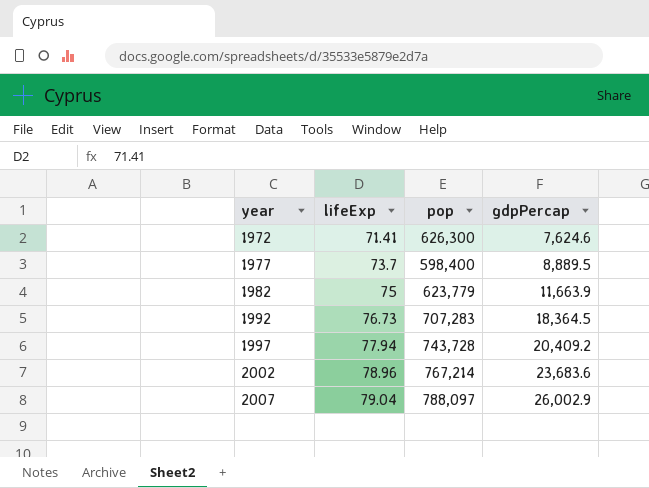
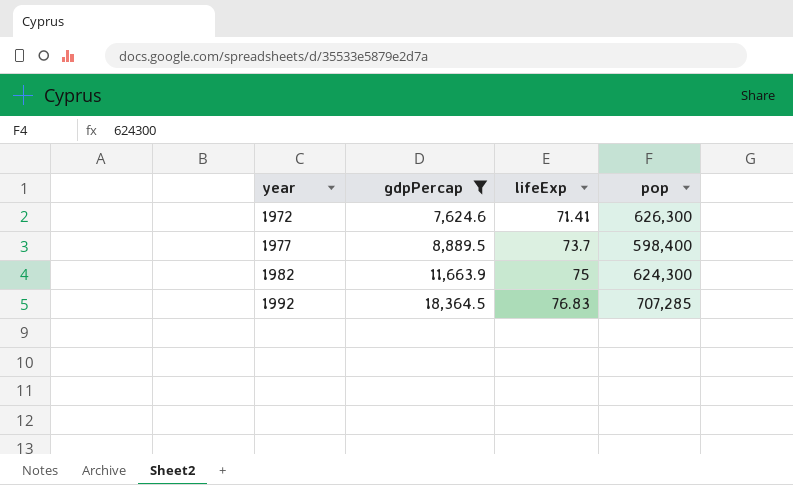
filter: none -> gdpPercap <= 18,364.5
column gdpPercap | position: 4 -> 2
1982 | pop: 623,779 -> 624,300
1992 | lifeExp: 76.73 -> 76.83
1992 | pop: 707,283 -> 707,285

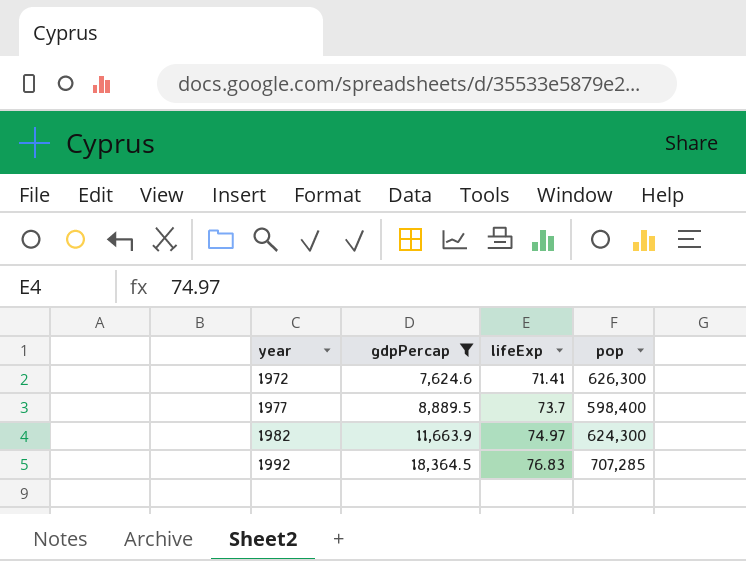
1982 | lifeExp: 75 -> 74.97

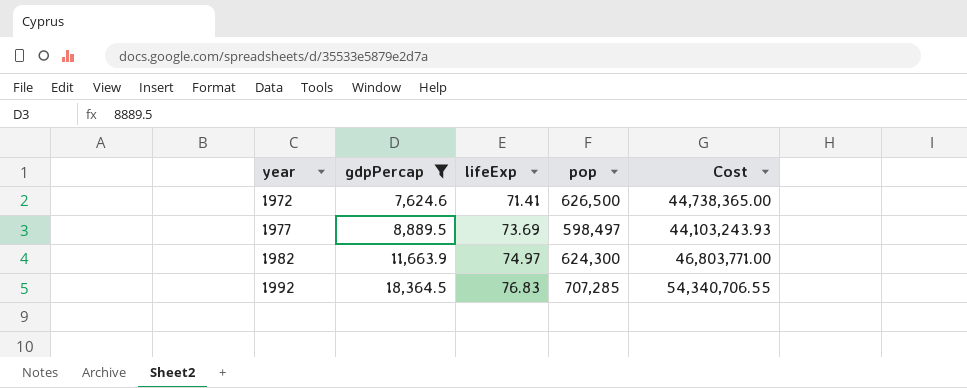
column Cost | formula: none -> [lifeExp] * [pop]
1972 | pop: 626,300 -> 626,500
1977 | lifeExp: 73.7 -> 73.69
1977 | pop: 598,400 -> 598,497

